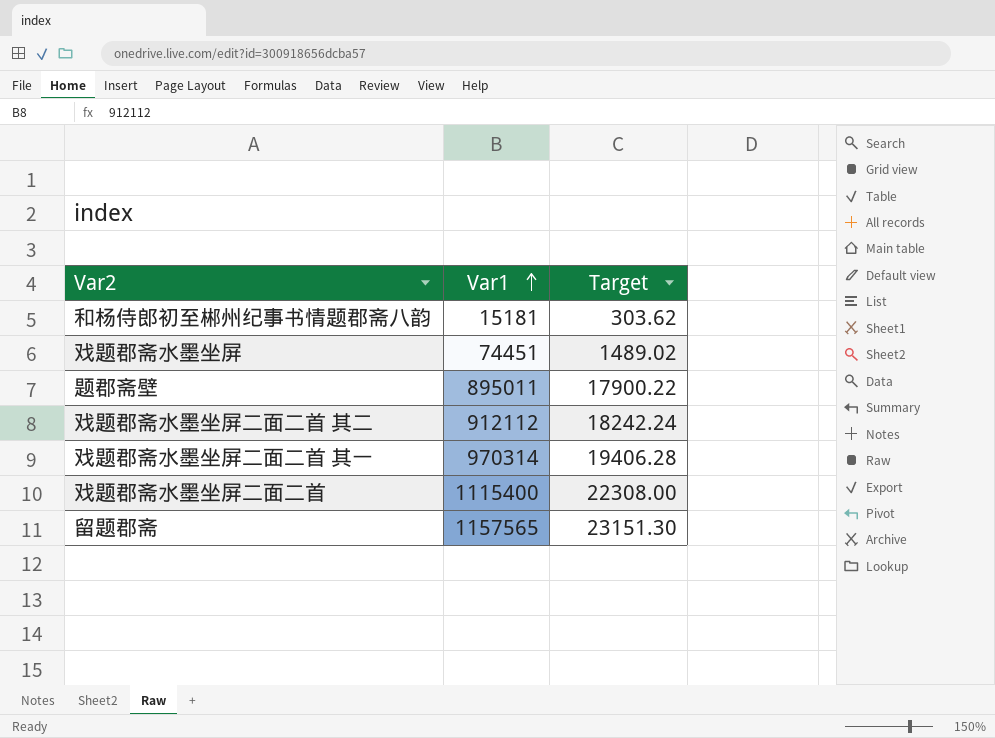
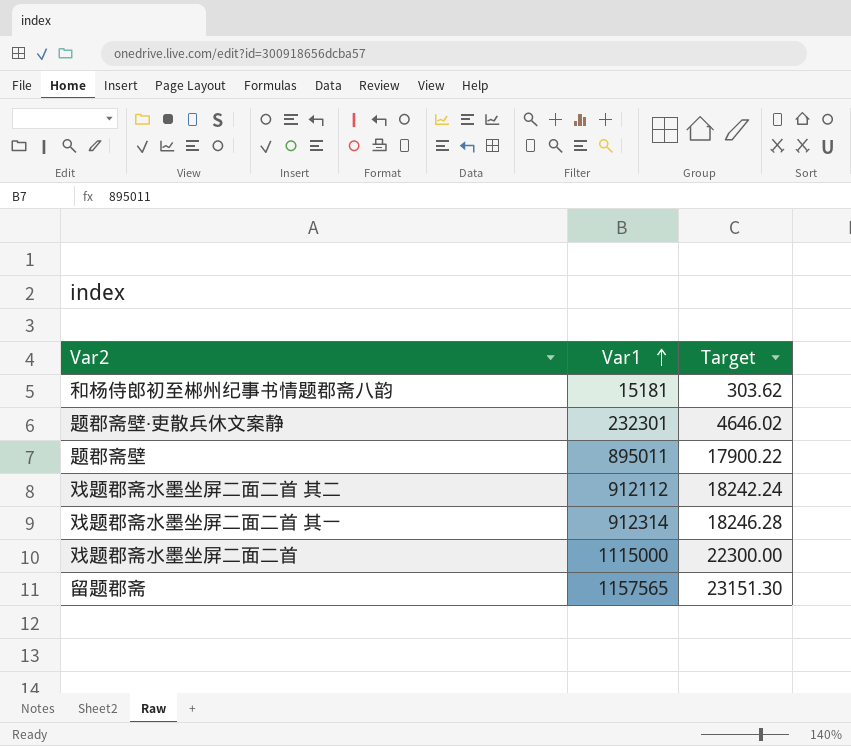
row 戏题郡斋水墨坐屏: 74451 | 1489.02 -> none
row 题郡斋壁·吏散兵休文案静: none -> 232301 | 4646.02
戏题郡斋水墨坐屏二面二首 其一 | Var1: 970314 -> 912314
戏题郡斋水墨坐屏二面二首 其一 | Target: 19406.28 -> 18246.28
戏题郡斋水墨坐屏二面二首 | Var1: 1115400 -> 1115000
戏题郡斋水墨坐屏二面二首 | Target: 22308.00 -> 22300.00

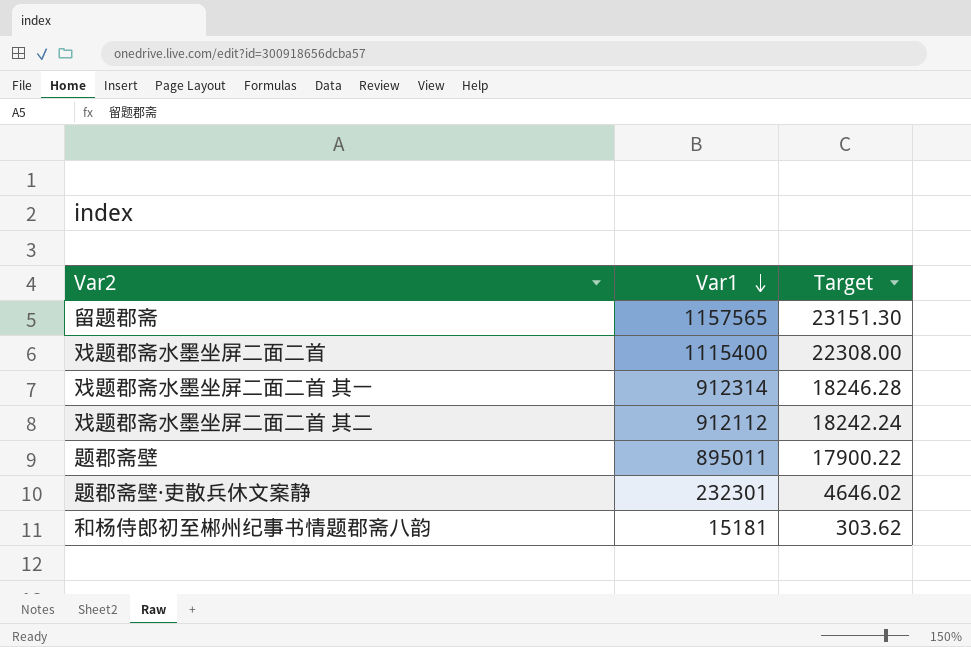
row order: Var1 ascending -> Var1 descending
戏题郡斋水墨坐屏二面二首 | Var1: 1115000 -> 1115400
戏题郡斋水墨坐屏二面二首 | Target: 22300.00 -> 22308.00

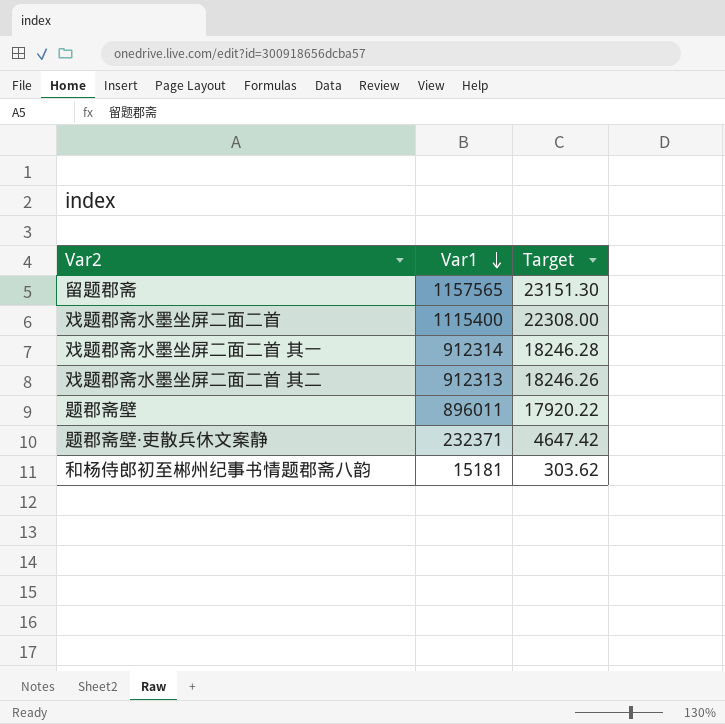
戏题郡斋水墨坐屏二面二首 其二 | Var1: 912112 -> 912313
戏题郡斋水墨坐屏二面二首 其二 | Target: 18242.24 -> 18246.26
题郡斋壁 | Var1: 895011 -> 896011
题郡斋壁 | Target: 17900.22 -> 17920.22
题郡斋壁·吏散兵休文案静 | Var1: 232301 -> 232371
题郡斋壁·吏散兵休文案静 | Target: 4646.02 -> 4647.42

